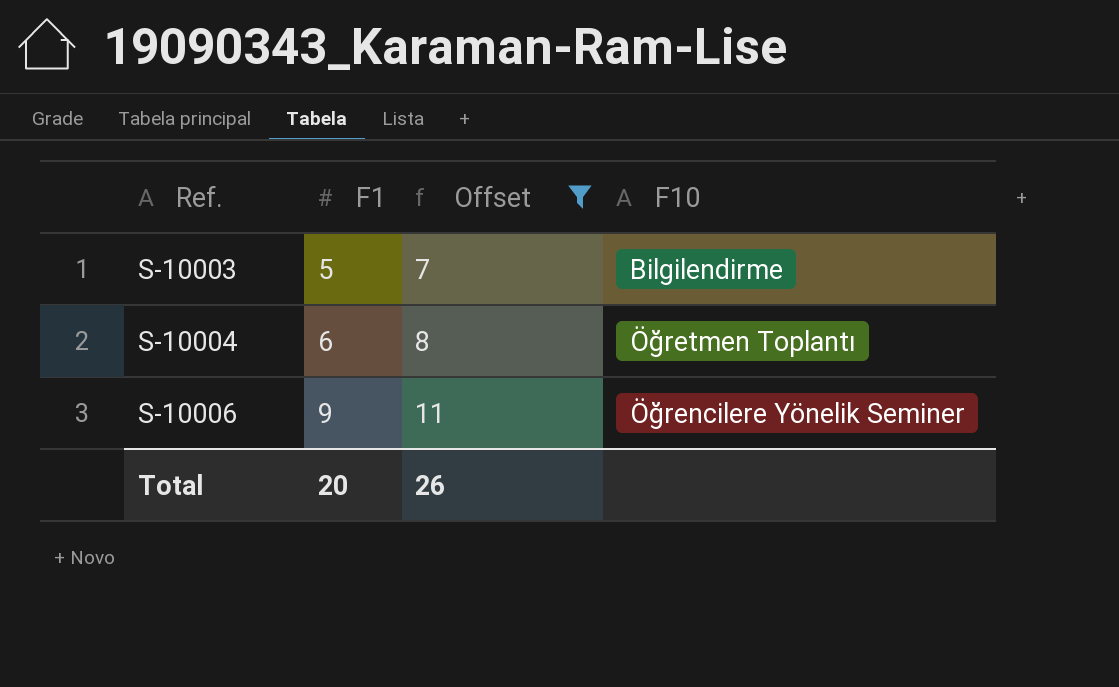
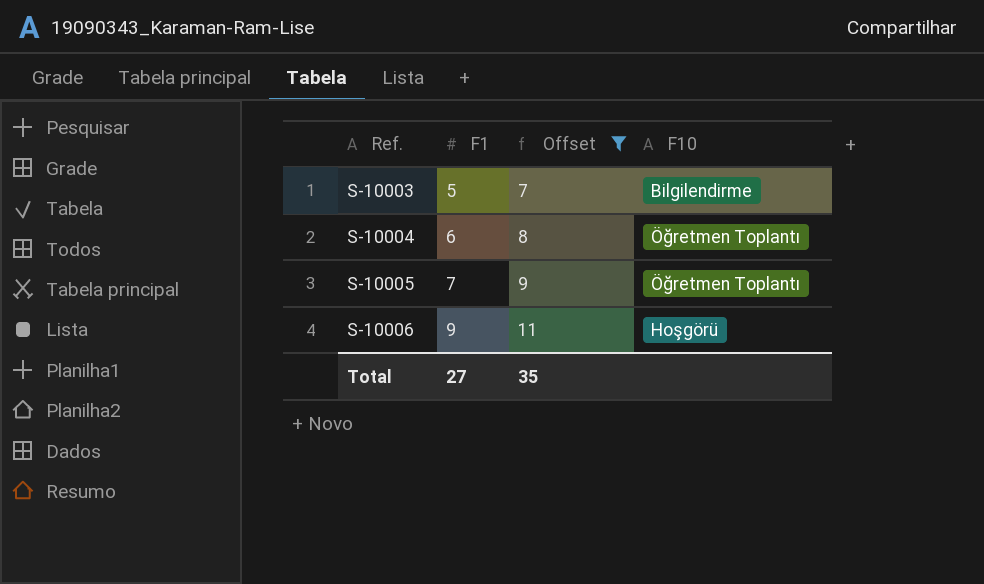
row S-10005: none -> 7 | 9 | Öğretmen Toplantı
S-10006 | F10: Öğrencilere Yönelik Seminer -> Hoşgörü
Total | F1: 20 -> 27
Total | Offset: 26 -> 35

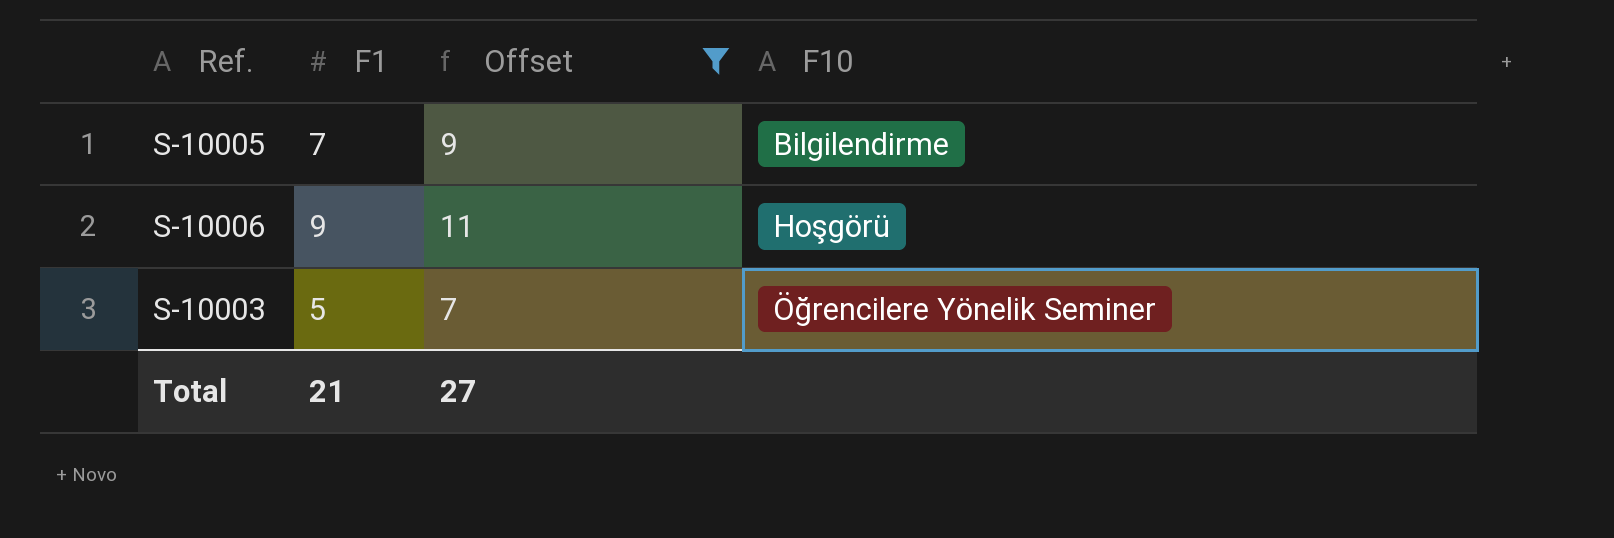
row order: Ref. ascending -> F10 ascending
row S-10004: 6 | 8 | Öğretmen Toplantı -> none
S-10005 | F10: Öğretmen Toplantı -> Bilgilendirme
S-10003 | F10: Bilgilendirme -> Öğrencilere Yönelik Seminer
Total | F1: 27 -> 21
Total | Offset: 35 -> 27

